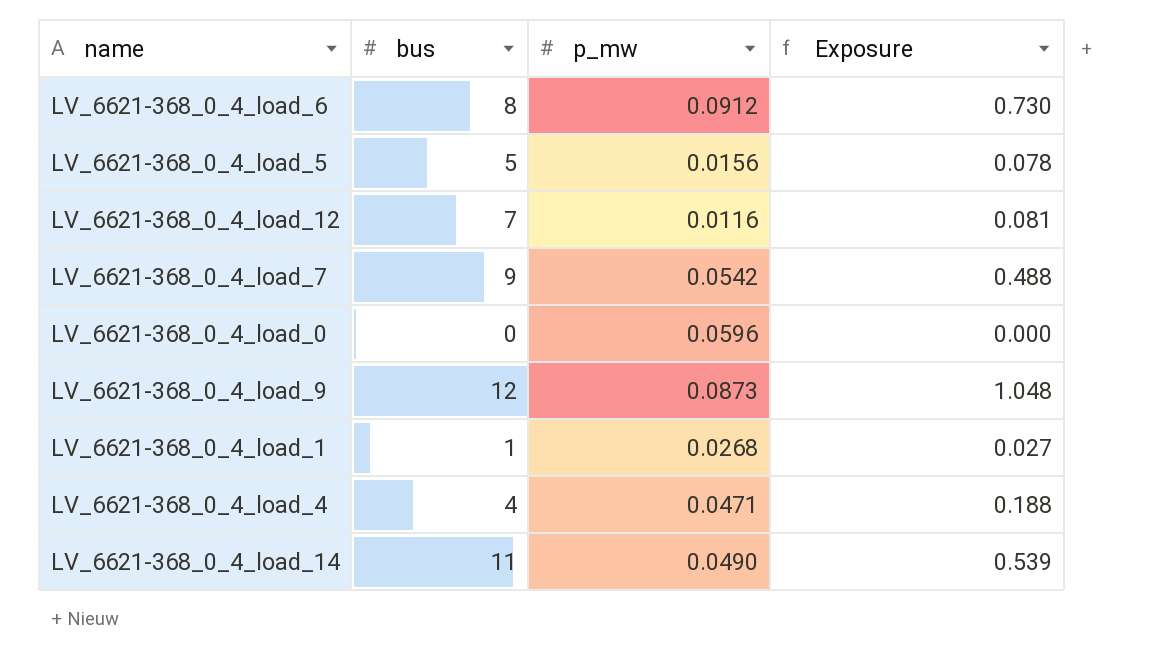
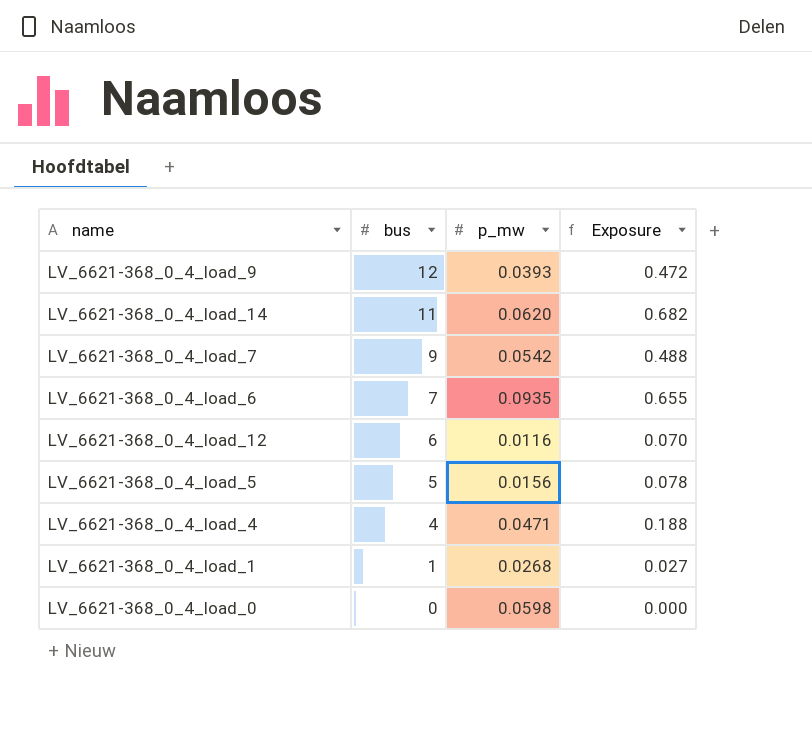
row order: none -> bus descending
LV_6621-368_0_4_load_9 | p_mw: 0.0873 -> 0.0393
LV_6621-368_0_4_load_9 | Exposure: 1.048 -> 0.472
LV_6621-368_0_4_load_14 | p_mw: 0.0490 -> 0.0620
LV_6621-368_0_4_load_14 | Exposure: 0.539 -> 0.682
LV_6621-368_0_4_load_6 | bus: 8 -> 7
LV_6621-368_0_4_load_6 | p_mw: 0.0912 -> 0.0935
LV_6621-368_0_4_load_6 | Exposure: 0.730 -> 0.655
LV_6621-368_0_4_load_12 | bus: 7 -> 6
LV_6621-368_0_4_load_12 | Exposure: 0.081 -> 0.070
LV_6621-368_0_4_load_0 | p_mw: 0.0596 -> 0.0598

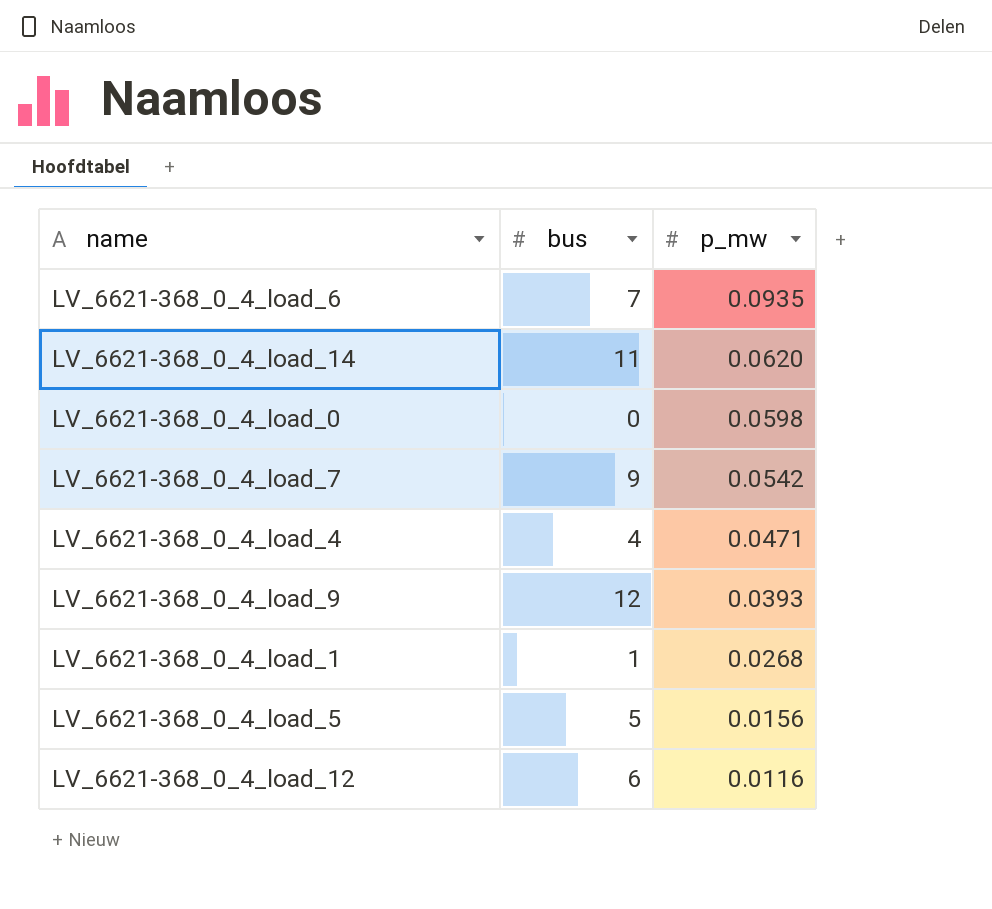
row order: bus descending -> p_mw descending
column Exposure | formula: [bus] * [p_mw] -> none

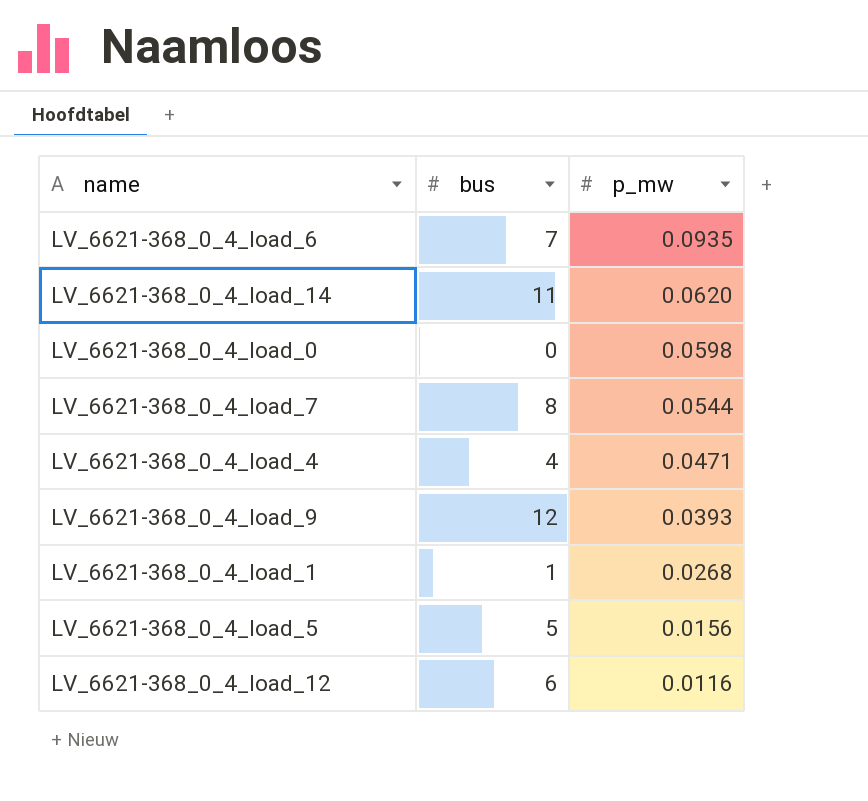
LV_6621-368_0_4_load_7 | bus: 9 -> 8
LV_6621-368_0_4_load_7 | p_mw: 0.0542 -> 0.0544

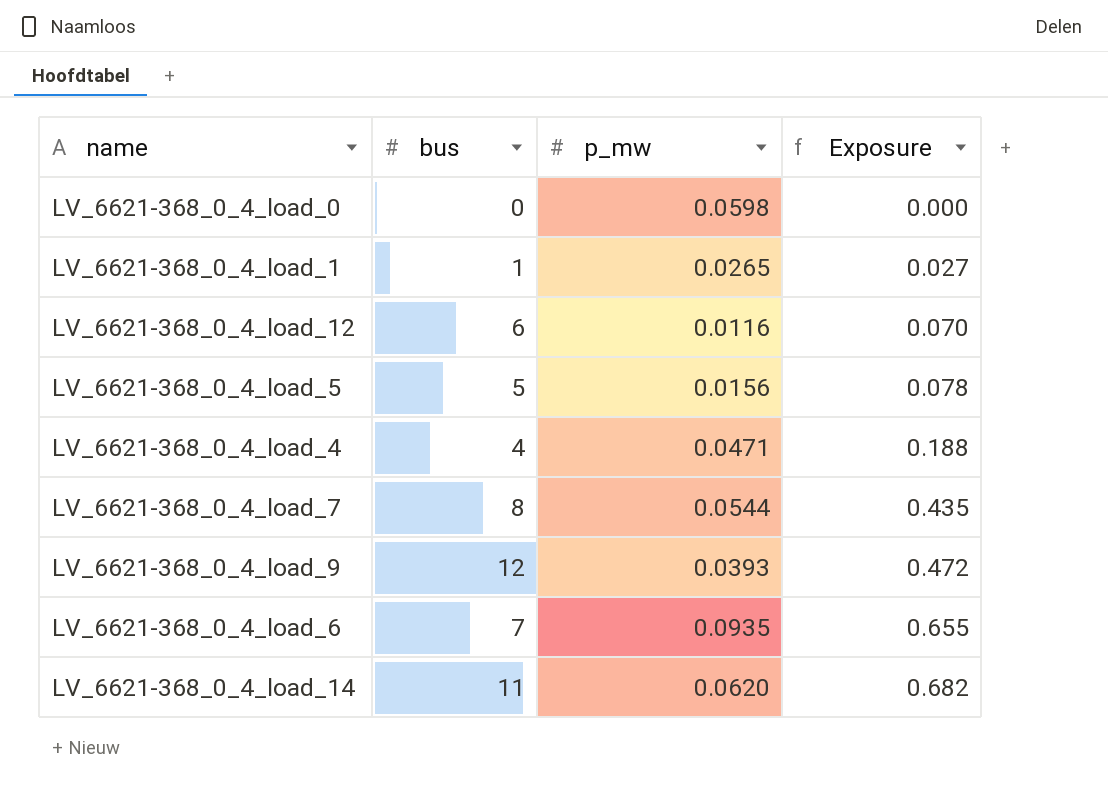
row order: p_mw descending -> Exposure ascending
column Exposure | formula: none -> [bus] * [p_mw]
LV_6621-368_0_4_load_1 | p_mw: 0.0268 -> 0.0265

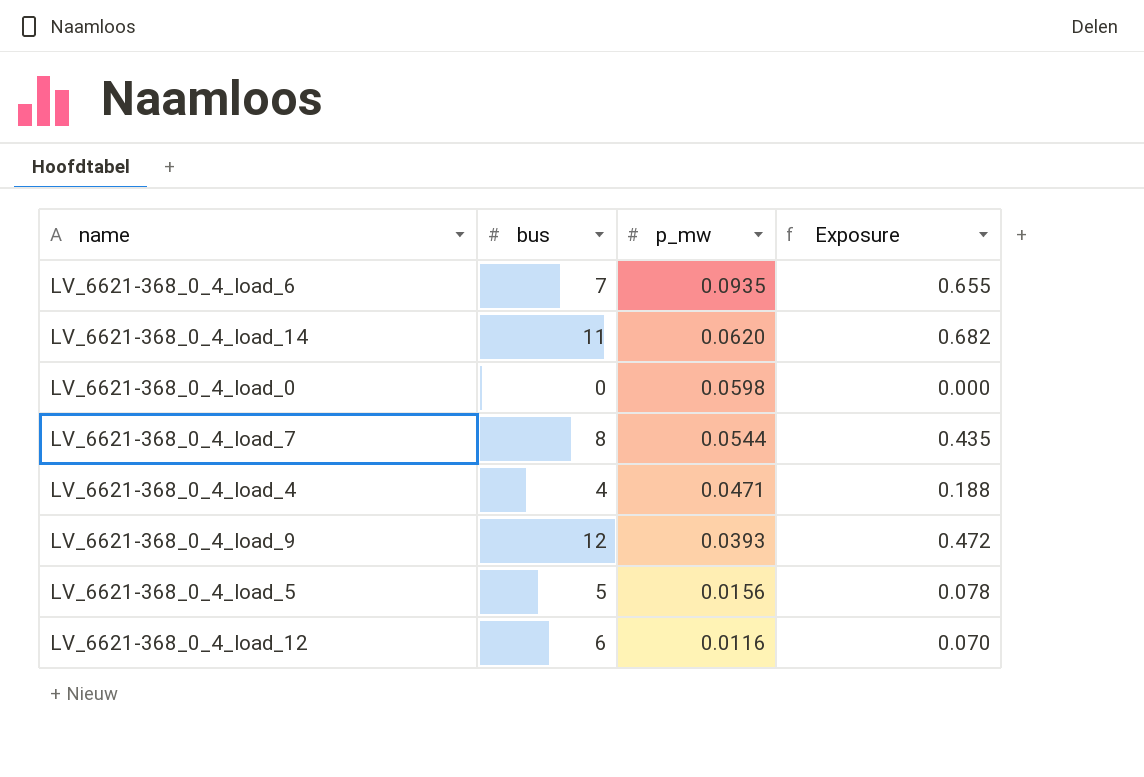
row order: Exposure ascending -> p_mw descending
row LV_6621-368_0_4_load_1: 1 | 0.0265 | 0.027 -> none

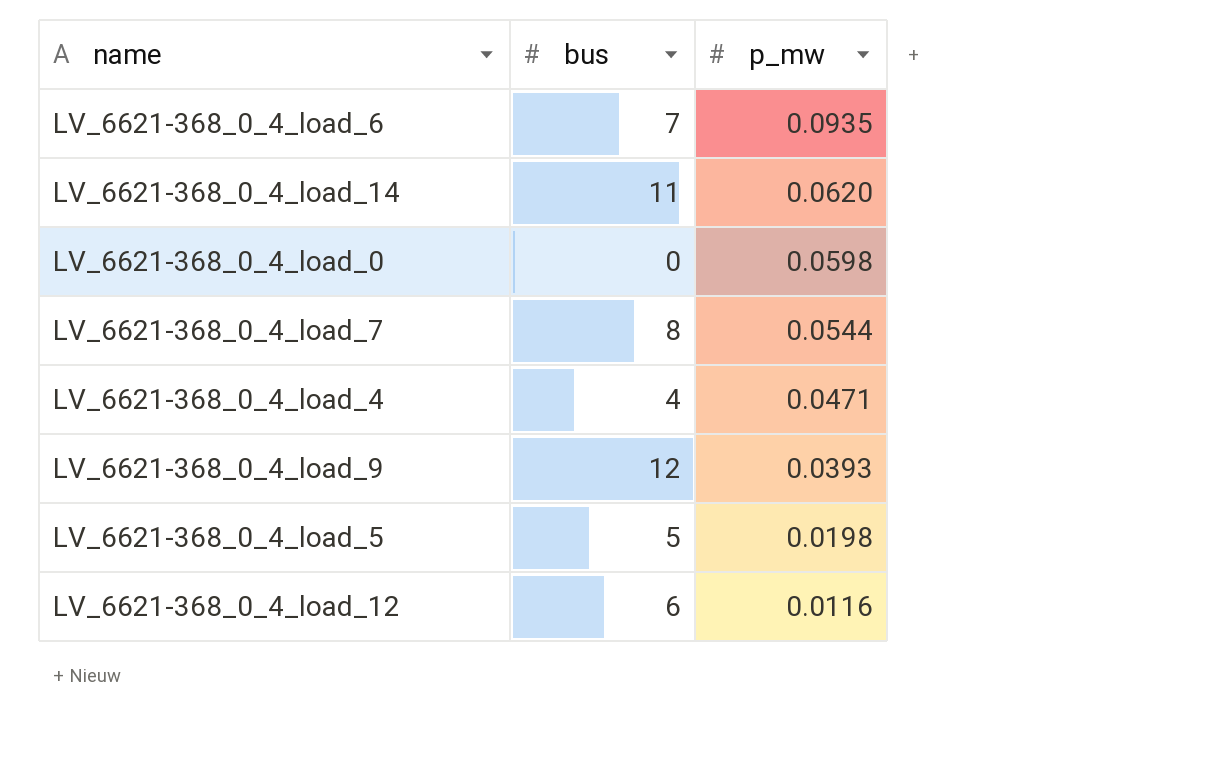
column Exposure | formula: [bus] * [p_mw] -> none
LV_6621-368_0_4_load_5 | p_mw: 0.0156 -> 0.0198

